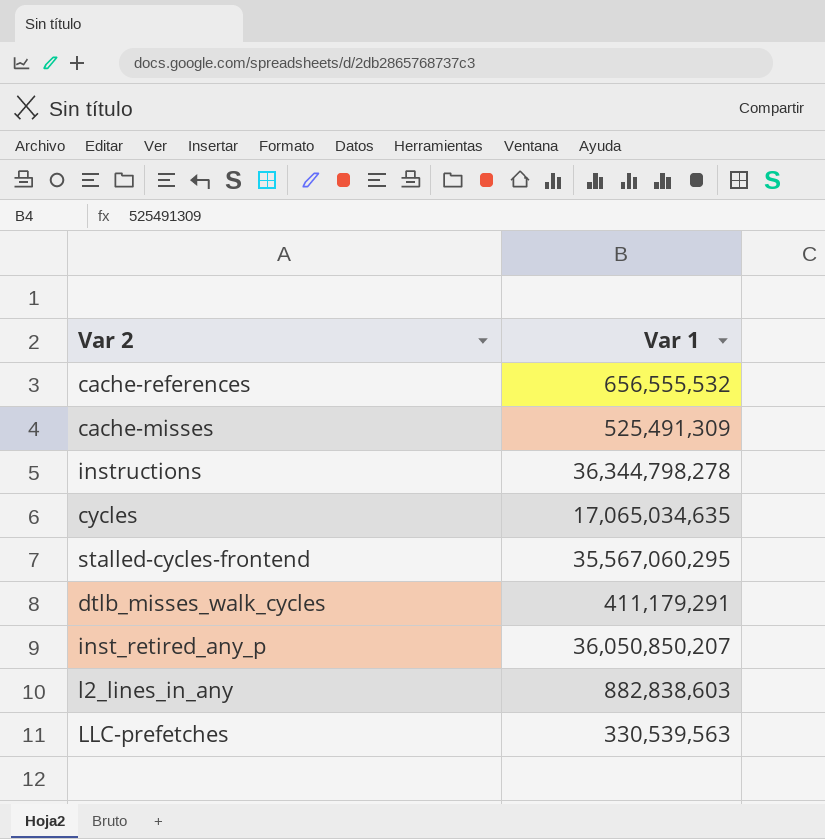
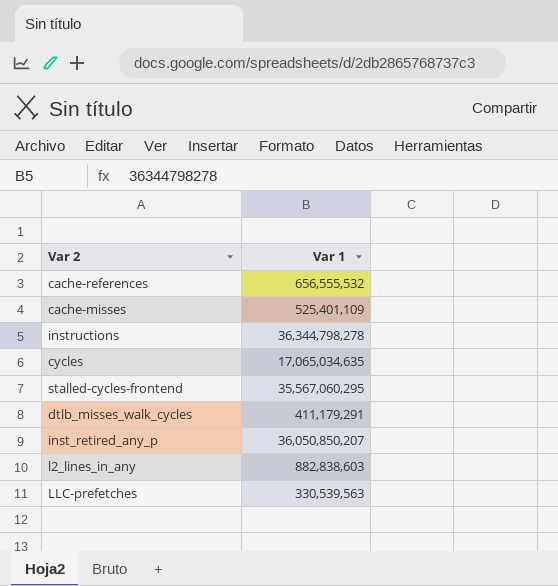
cache-misses | Var 1: 525,491,309 -> 525,401,109

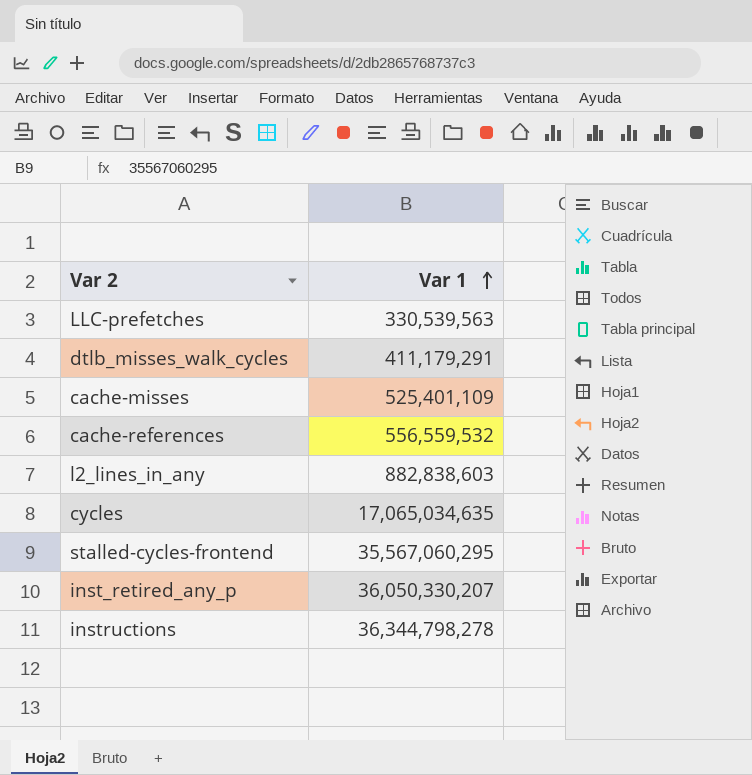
row order: none -> Var 1 ascending
cache-references | Var 1: 656,555,532 -> 556,559,532
inst_retired_any_p | Var 1: 36,050,850,207 -> 36,050,330,207

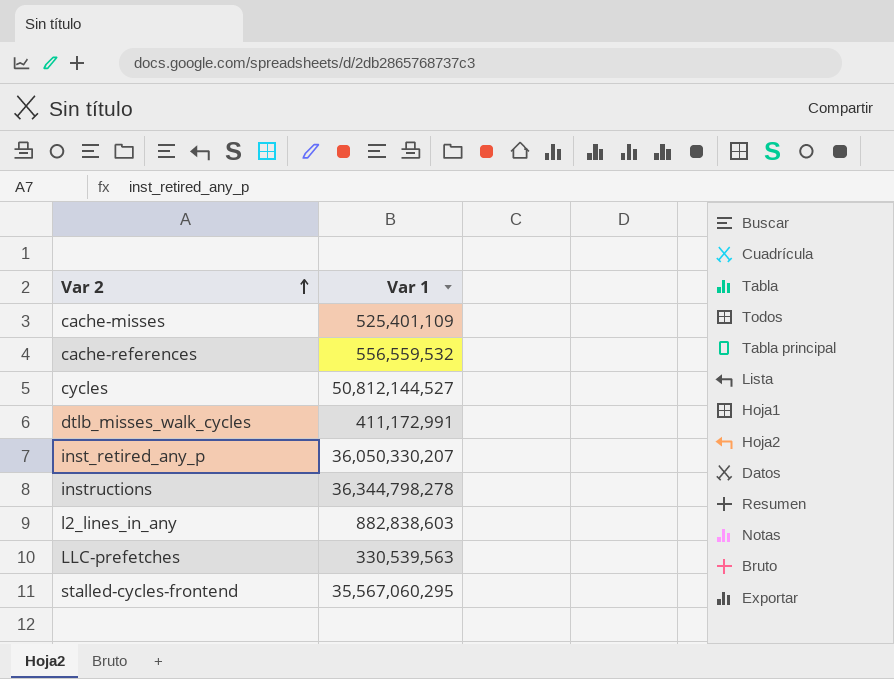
row order: Var 1 ascending -> Var 2 ascending
cycles | Var 1: 17,065,034,635 -> 50,812,144,527
dtlb_misses_walk_cycles | Var 1: 411,179,291 -> 411,172,991

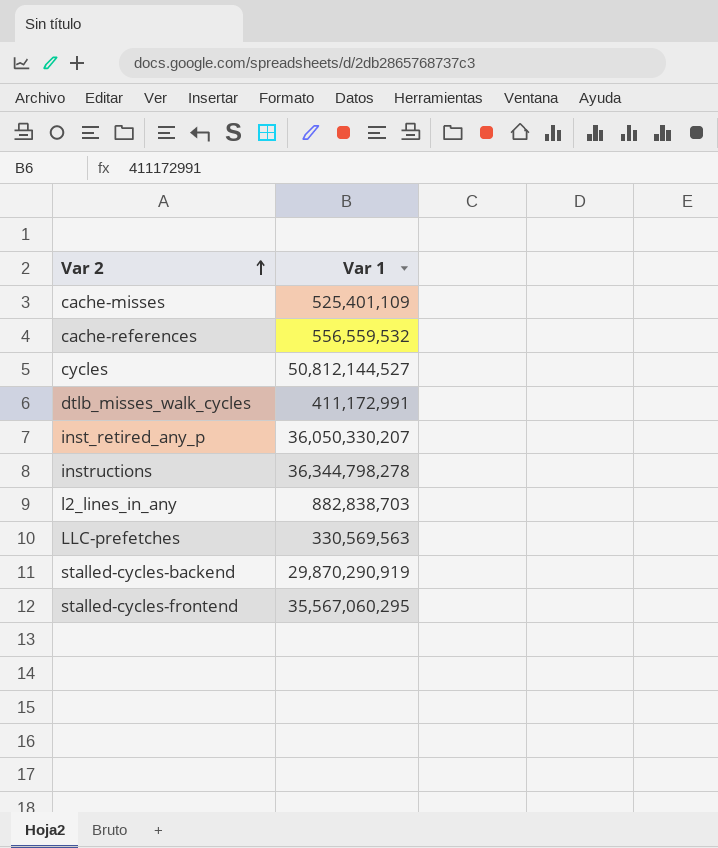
l2_lines_in_any | Var 1: 882,838,603 -> 882,838,703
LLC-prefetches | Var 1: 330,539,563 -> 330,569,563
row stalled-cycles-backend: none -> 29,870,290,919

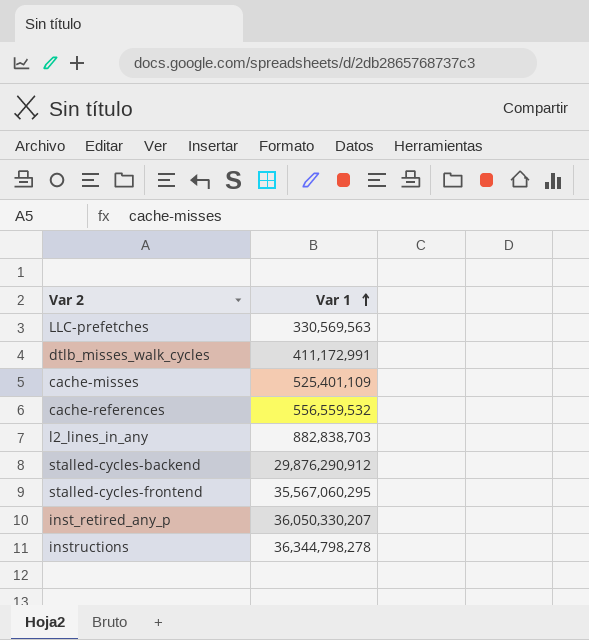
row order: Var 2 ascending -> Var 1 ascending
row cycles: 50,812,144,527 -> none
stalled-cycles-backend | Var 1: 29,870,290,919 -> 29,876,290,912

